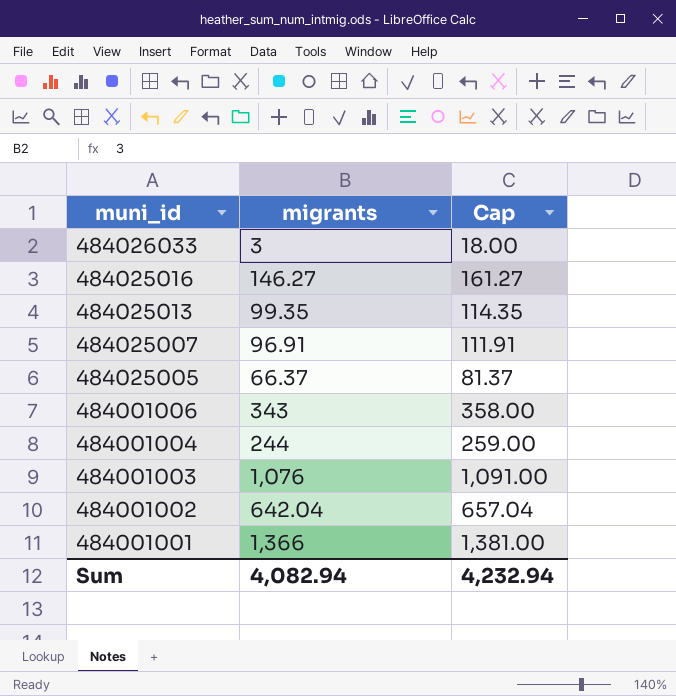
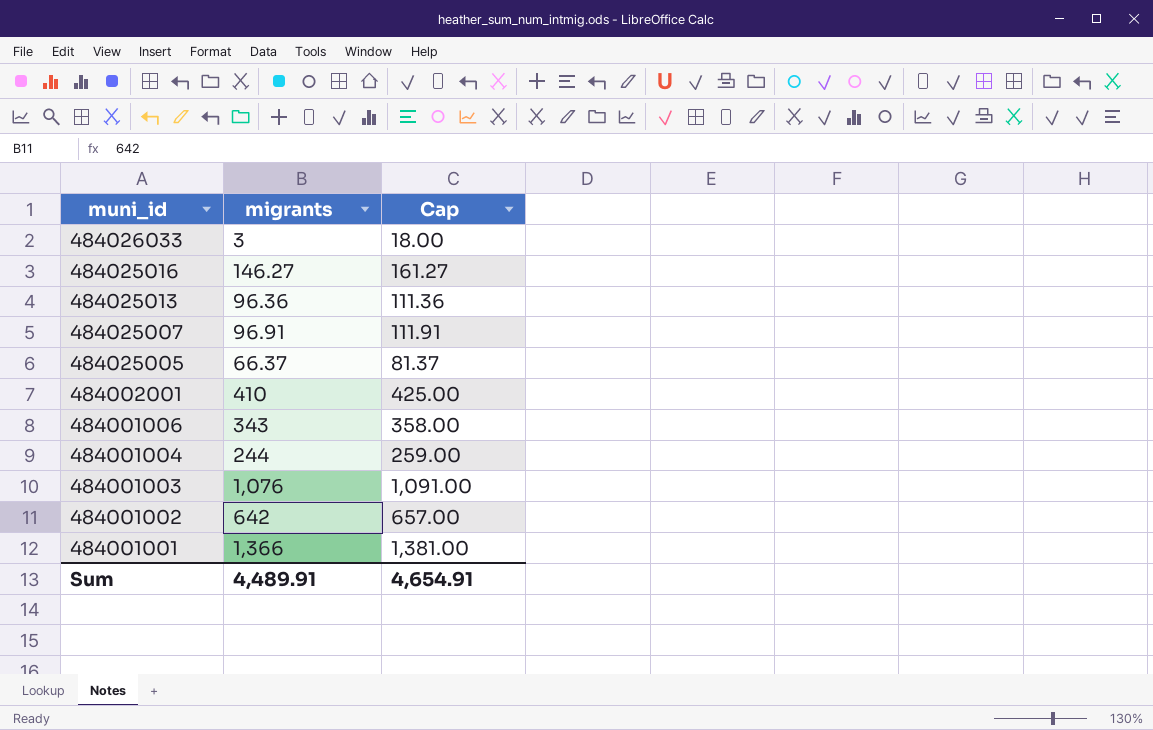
484025013 | migrants: 99.35 -> 96.36
484025013 | Cap: 114.35 -> 111.36
row 484002001: none -> 410 | 425.00
484001002 | migrants: 642.04 -> 642
484001002 | Cap: 657.04 -> 657.00
Sum | migrants: 4,082.94 -> 4,489.91
Sum | Cap: 4,232.94 -> 4,654.91

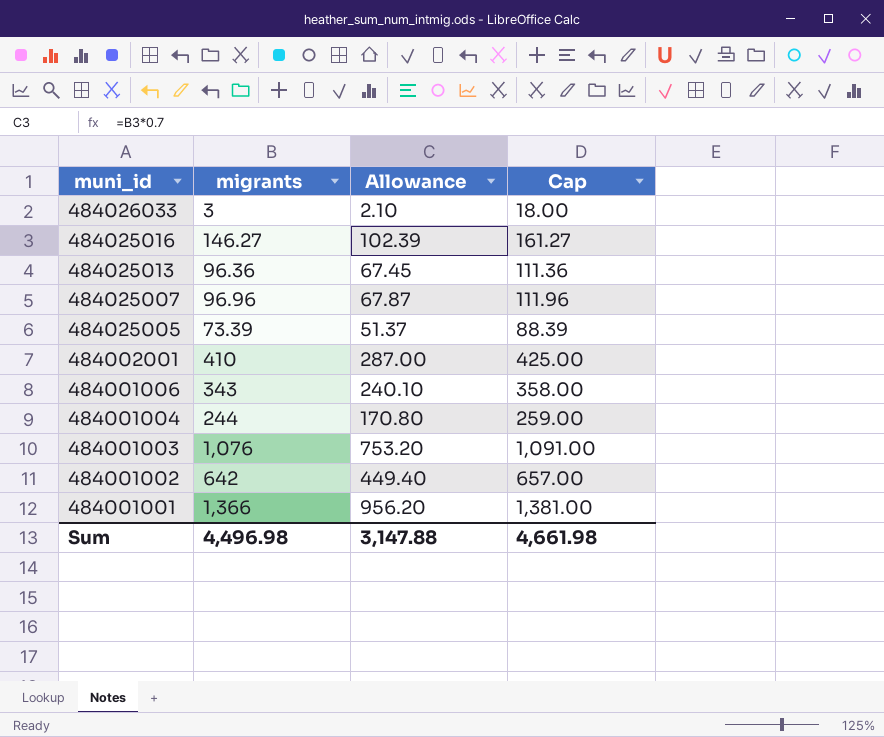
column Allowance | formula: none -> [migrants] * 0.7
484025007 | migrants: 96.91 -> 96.96
484025007 | Cap: 111.91 -> 111.96
484025005 | migrants: 66.37 -> 73.39
484025005 | Cap: 81.37 -> 88.39
Sum | migrants: 4,489.91 -> 4,496.98
Sum | Cap: 4,654.91 -> 4,661.98

